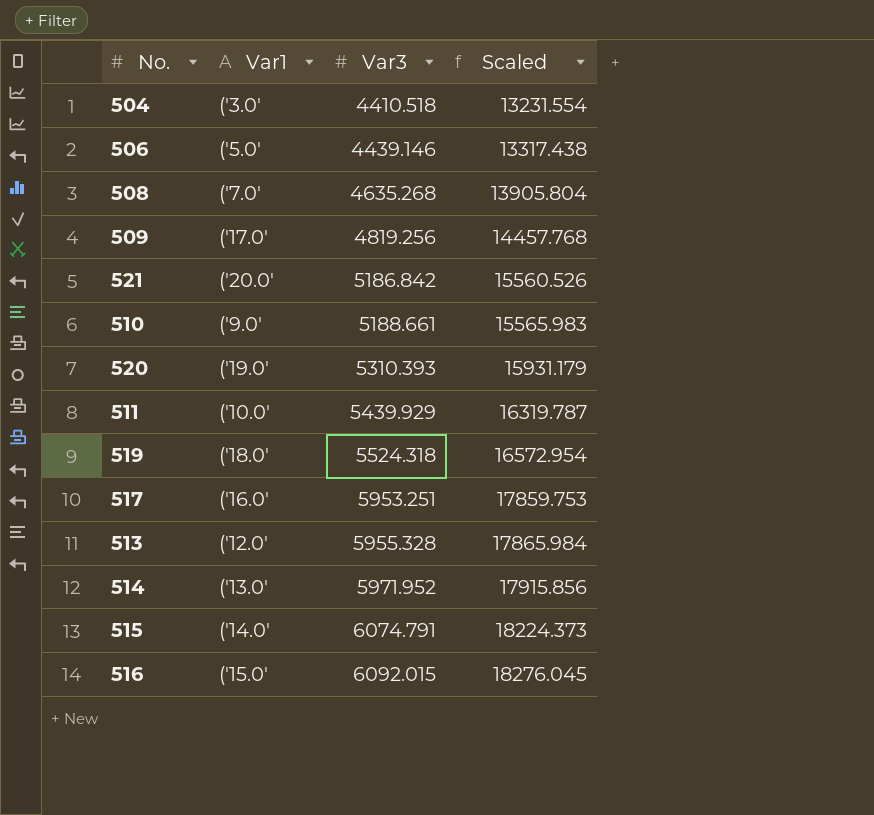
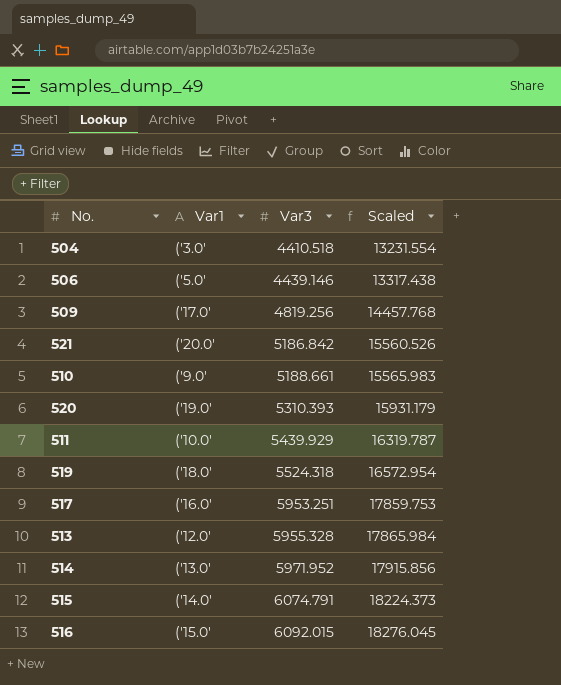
row 508: ('7.0' | 4635.268 | 13905.804 -> none

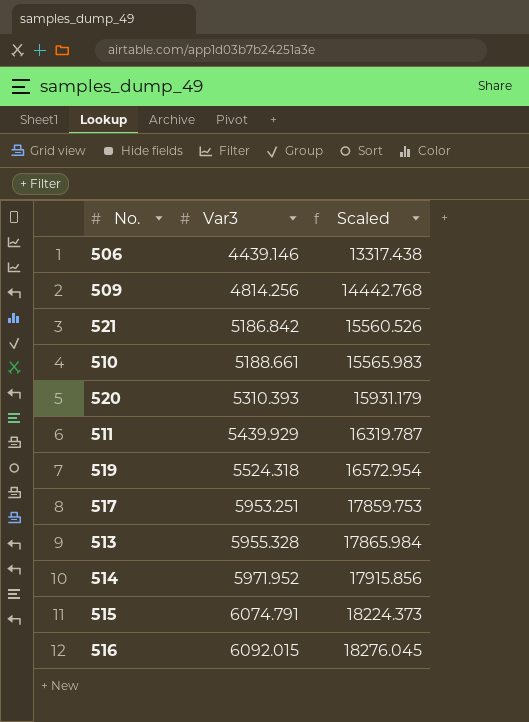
column Var1 | position: 2 -> none
row 504: ('3.0' | 4410.518 | 13231.554 -> none
509 | Var3: 4819.256 -> 4814.256
509 | Scaled: 14457.768 -> 14442.768

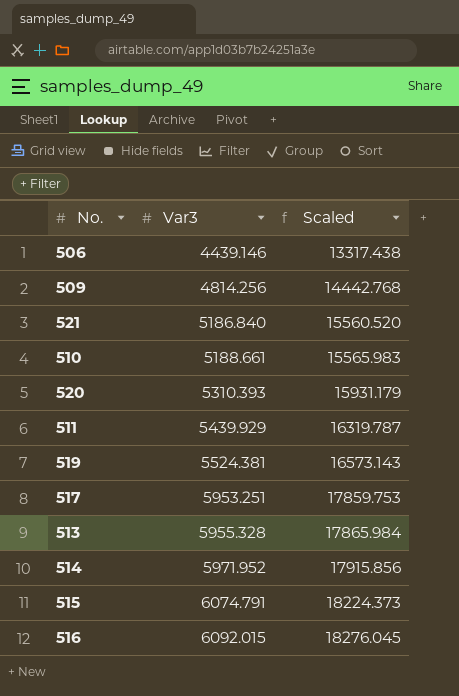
521 | Var3: 5186.842 -> 5186.840
521 | Scaled: 15560.526 -> 15560.520
519 | Var3: 5524.318 -> 5524.381
519 | Scaled: 16572.954 -> 16573.143

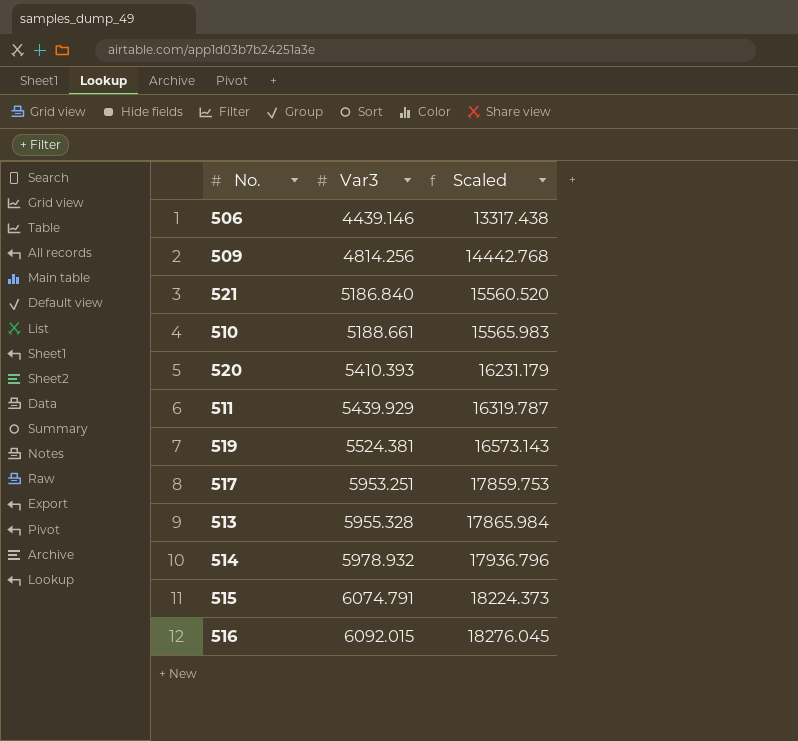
520 | Var3: 5310.393 -> 5410.393
520 | Scaled: 15931.179 -> 16231.179
514 | Var3: 5971.952 -> 5978.932
514 | Scaled: 17915.856 -> 17936.796

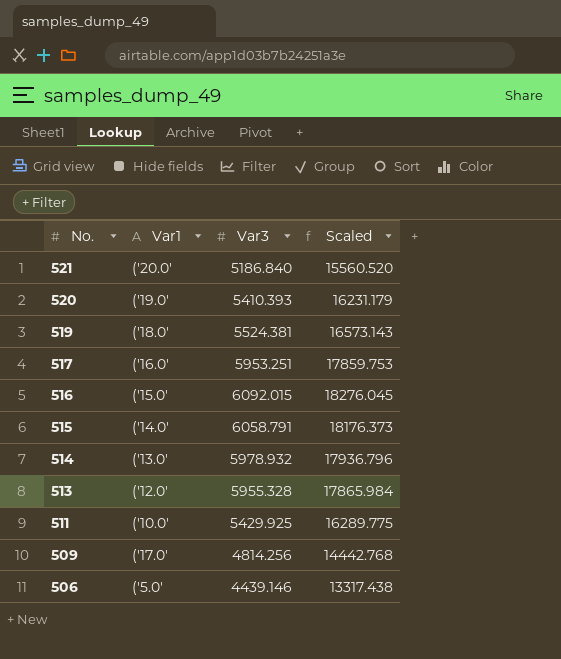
row order: Var3 ascending -> No. descending
column Var1 | position: none -> 2
row 510: 5188.661 | 15565.983 -> none
515 | Var3: 6074.791 -> 6058.791
515 | Scaled: 18224.373 -> 18176.373
511 | Var3: 5439.929 -> 5429.925
511 | Scaled: 16319.787 -> 16289.775

